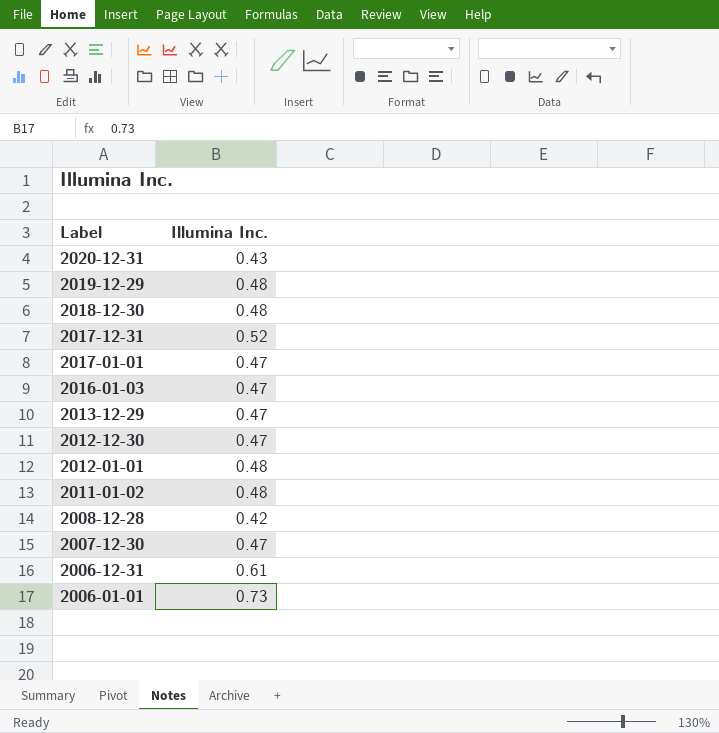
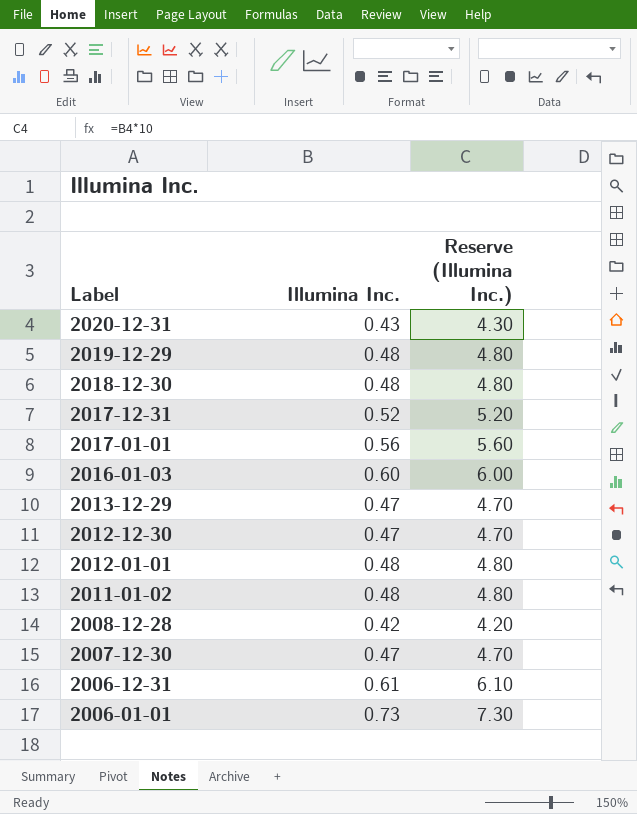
column Reserve (Illumina Inc.) | formula: none -> [Illumina Inc.] * 10
2017-01-01 | Illumina Inc.: 0.47 -> 0.56
2016-01-03 | Illumina Inc.: 0.47 -> 0.60

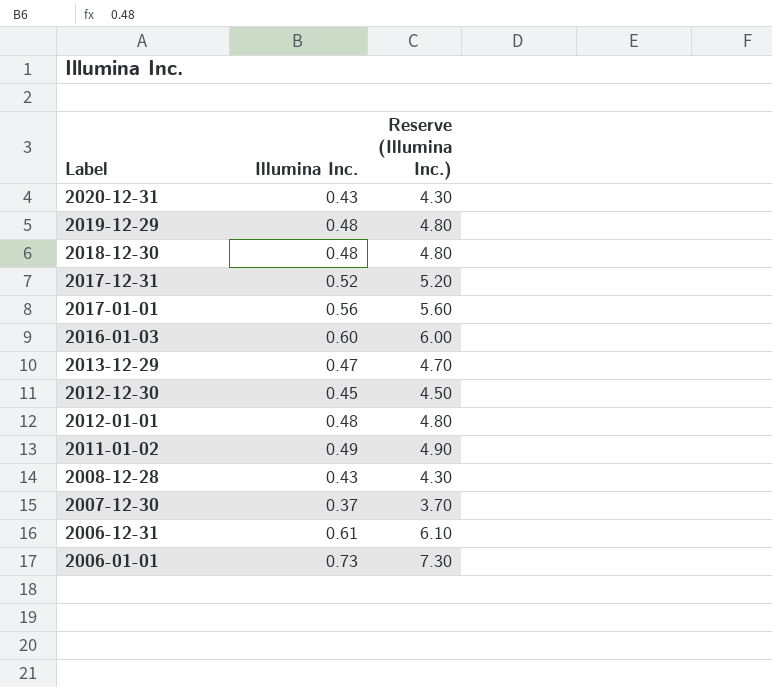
2012-12-30 | Illumina Inc.: 0.47 -> 0.45
2012-12-30 | Reserve (Illumina Inc.): 4.70 -> 4.50
2011-01-02 | Illumina Inc.: 0.48 -> 0.49
2011-01-02 | Reserve (Illumina Inc.): 4.80 -> 4.90
2008-12-28 | Illumina Inc.: 0.42 -> 0.43
2008-12-28 | Reserve (Illumina Inc.): 4.20 -> 4.30
2007-12-30 | Illumina Inc.: 0.47 -> 0.37
2007-12-30 | Reserve (Illumina Inc.): 4.70 -> 3.70

